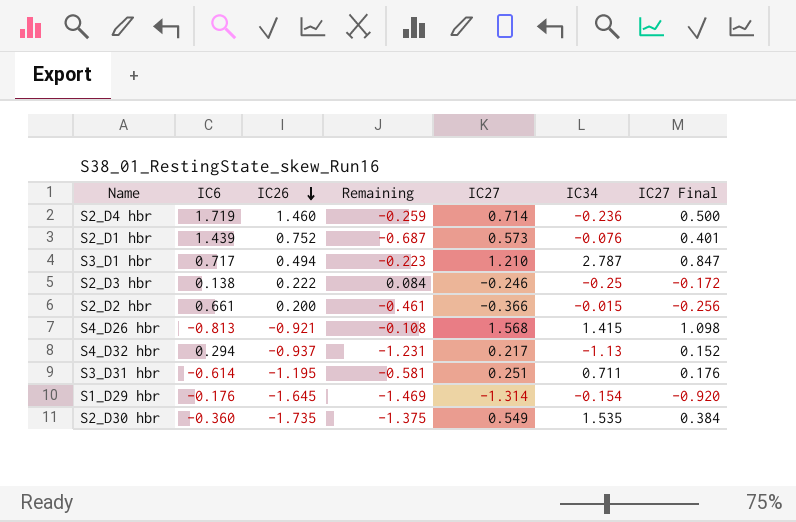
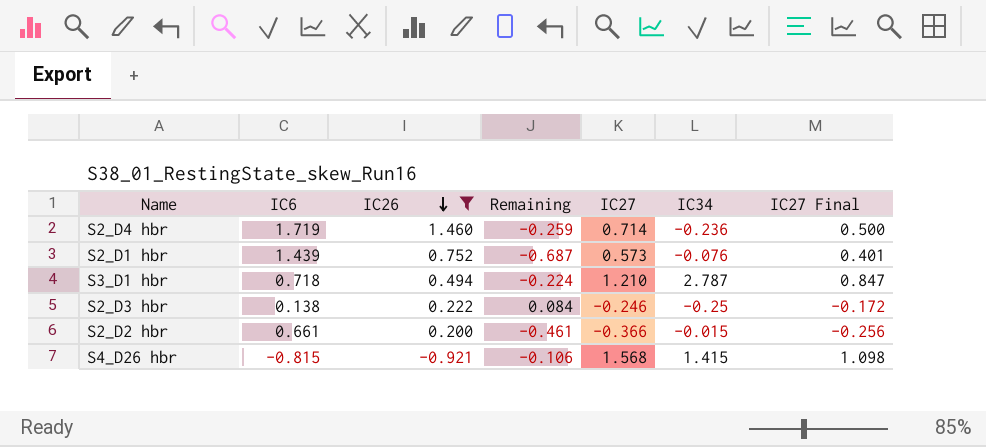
filter: none -> IC26 >= -0.921
S3_D1 hbr | IC6: 0.717 -> 0.718
S3_D1 hbr | Remaining: -0.223 -> -0.224
S4_D26 hbr | IC6: -0.813 -> -0.815
S4_D26 hbr | Remaining: -0.108 -> -0.106

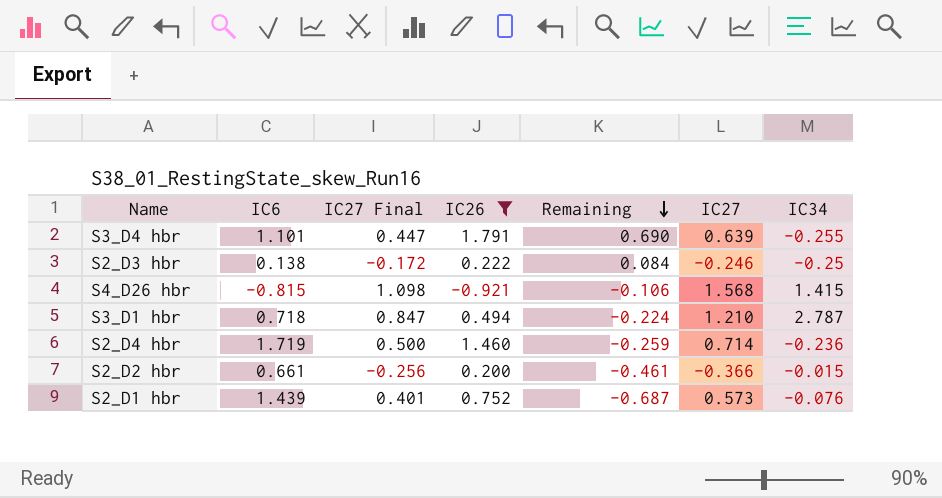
row order: IC26 descending -> Remaining descending
column IC27 Final | position: 7 -> 3
row S3_D4 hbr: none -> 1.101 | 0.447 | 1.791 | 0.690 | 0.639 | -0.255

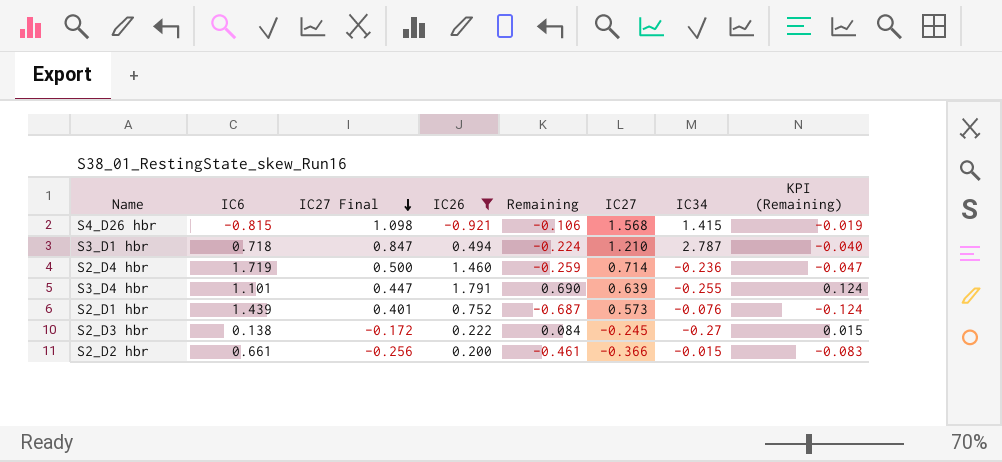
row order: Remaining descending -> IC27 Final descending
column KPI (Remaining) | formula: none -> [Remaining] * 0.18
S2_D3 hbr | IC27: -0.246 -> -0.245
S2_D3 hbr | IC34: -0.25 -> -0.27

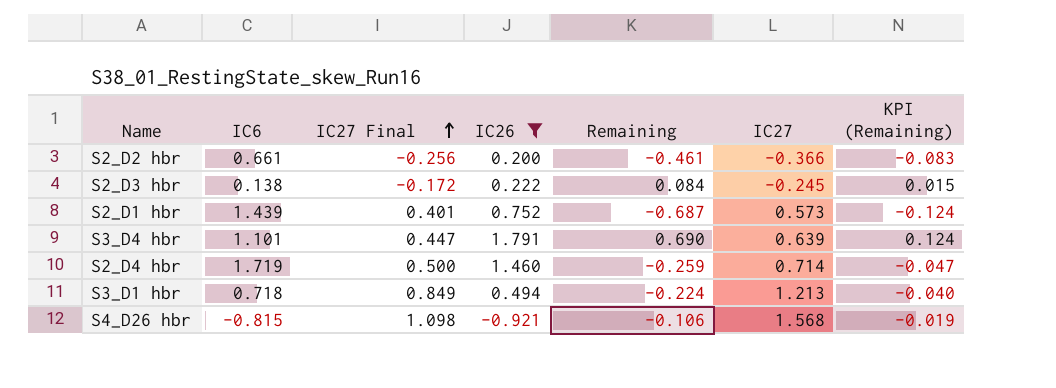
row order: IC27 Final descending -> IC27 Final ascending
column IC34 | position: 7 -> none
S3_D1 hbr | IC27 Final: 0.847 -> 0.849
S3_D1 hbr | IC27: 1.210 -> 1.213

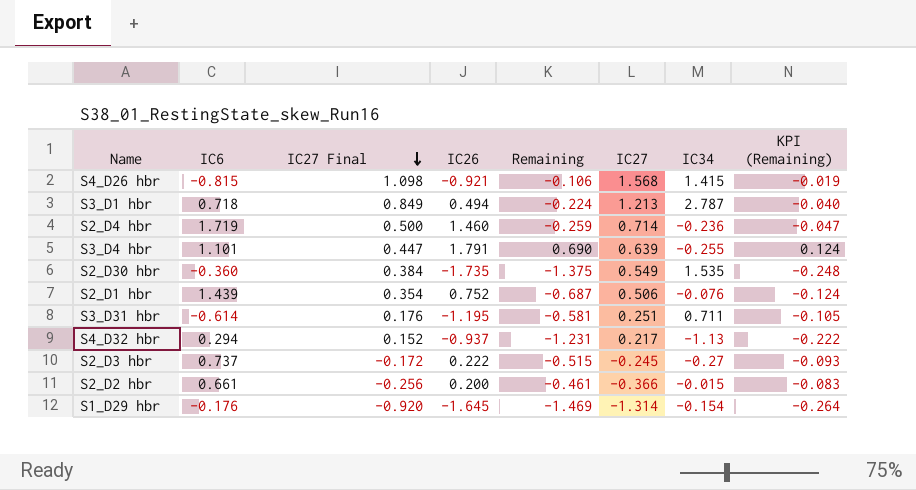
filter: IC26 >= -0.921 -> none
row order: IC27 Final ascending -> IC27 Final descending
column IC34 | position: none -> 7
S2_D1 hbr | IC27 Final: 0.401 -> 0.354
S2_D1 hbr | IC27: 0.573 -> 0.506
S2_D3 hbr | IC6: 0.138 -> 0.737
S2_D3 hbr | Remaining: 0.084 -> -0.515
S2_D3 hbr | KPI (Remaining): 0.015 -> -0.093

